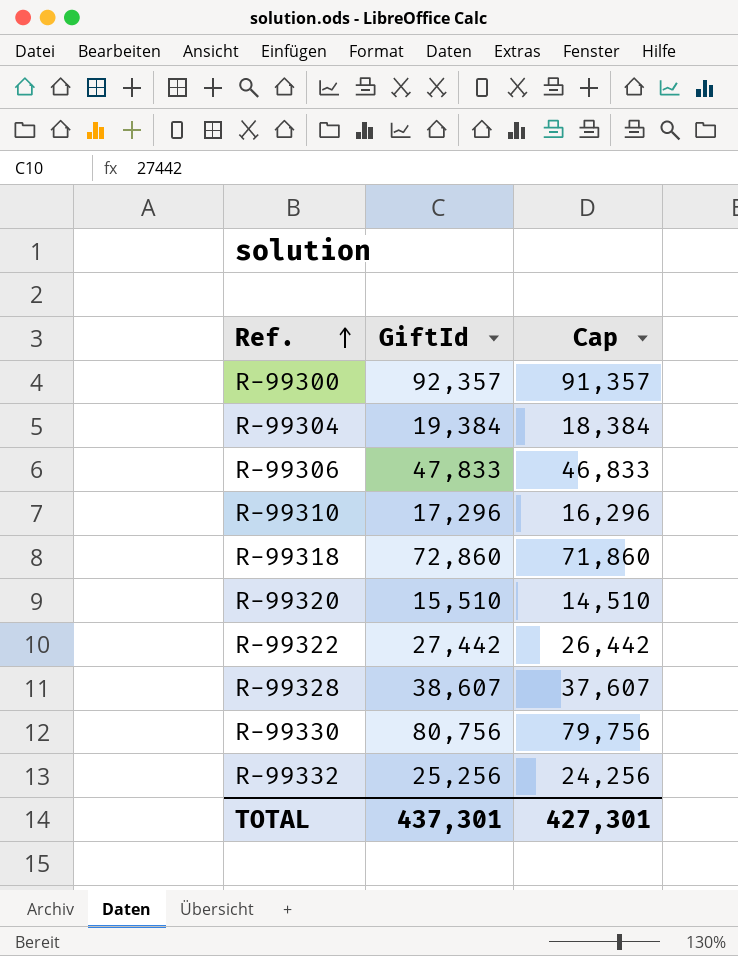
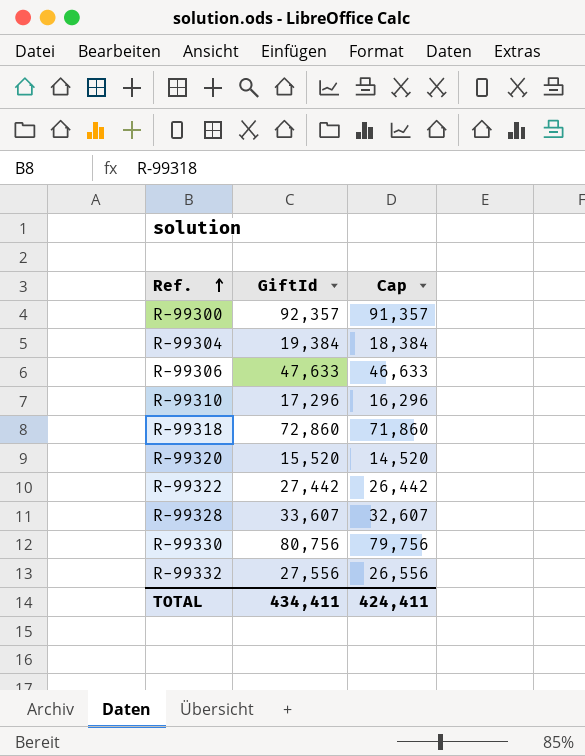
R-99306 | GiftId: 47,833 -> 47,633
R-99306 | Cap: 46,833 -> 46,633
R-99320 | GiftId: 15,510 -> 15,520
R-99320 | Cap: 14,510 -> 14,520
R-99328 | GiftId: 38,607 -> 33,607
R-99328 | Cap: 37,607 -> 32,607
R-99332 | GiftId: 25,256 -> 27,556
R-99332 | Cap: 24,256 -> 26,556
TOTAL | GiftId: 437,301 -> 434,411
TOTAL | Cap: 427,301 -> 424,411

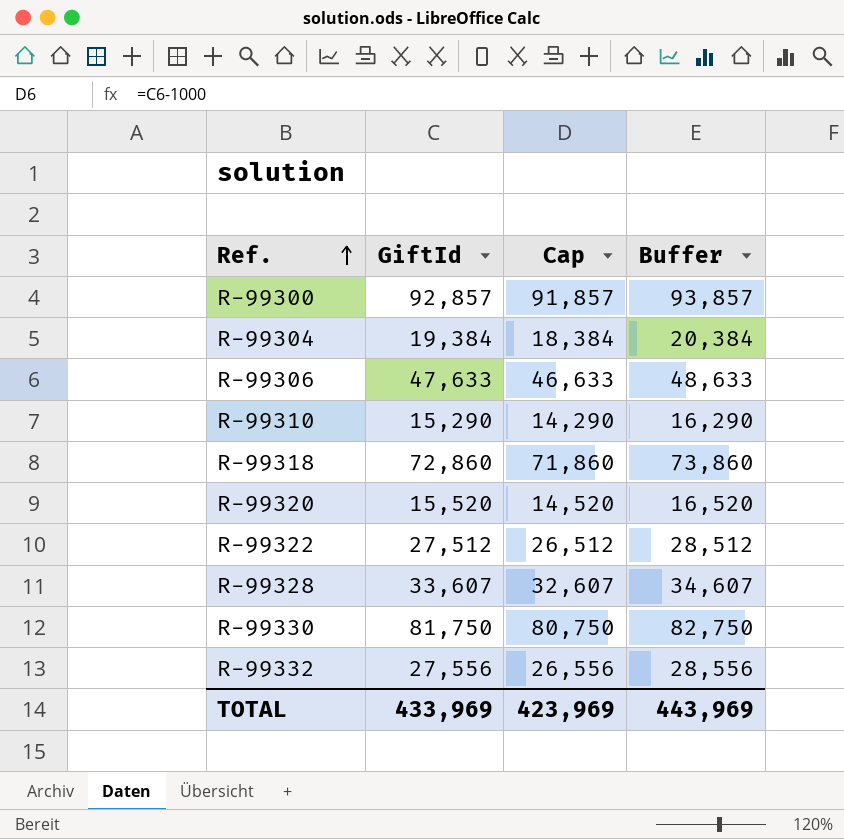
column Buffer | formula: none -> [GiftId] + 1000
R-99300 | GiftId: 92,357 -> 92,857
R-99300 | Cap: 91,357 -> 91,857
R-99310 | GiftId: 17,296 -> 15,290
R-99310 | Cap: 16,296 -> 14,290
R-99322 | GiftId: 27,442 -> 27,512
R-99322 | Cap: 26,442 -> 26,512
R-99330 | GiftId: 80,756 -> 81,750
R-99330 | Cap: 79,756 -> 80,750
TOTAL | GiftId: 434,411 -> 433,969
TOTAL | Cap: 424,411 -> 423,969

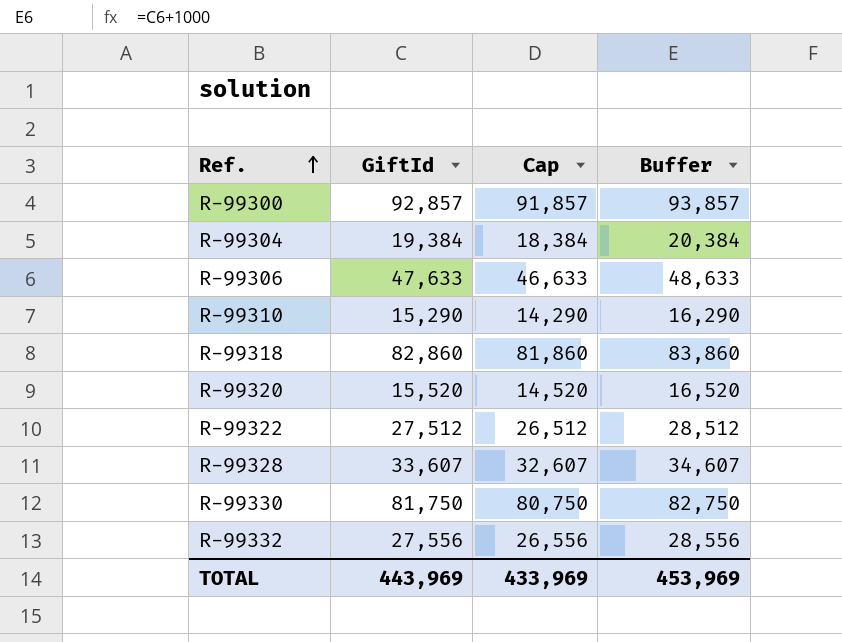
R-99318 | GiftId: 72,860 -> 82,860
R-99318 | Cap: 71,860 -> 81,860
R-99318 | Buffer: 73,860 -> 83,860
TOTAL | GiftId: 433,969 -> 443,969
TOTAL | Cap: 423,969 -> 433,969
TOTAL | Buffer: 443,969 -> 453,969

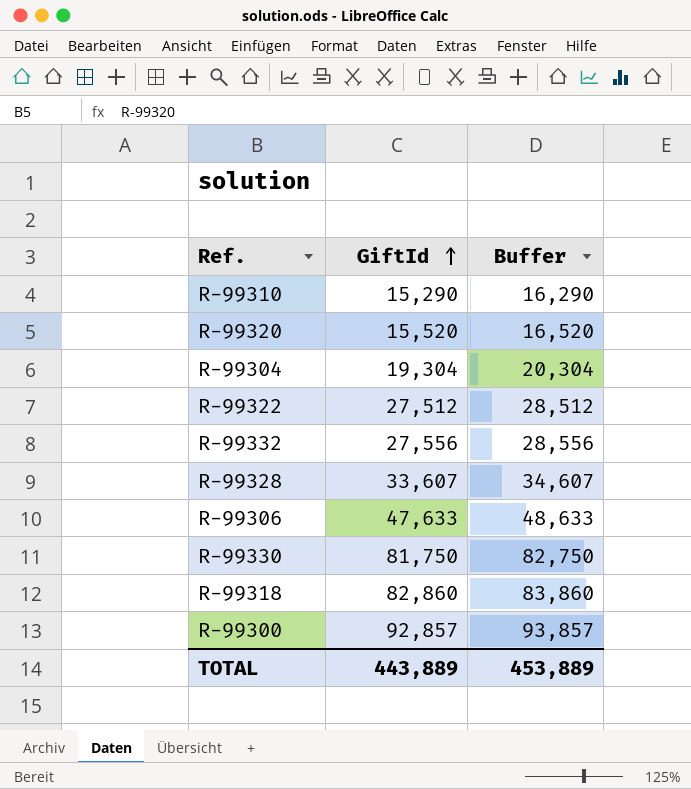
row order: Ref. ascending -> GiftId ascending
column Cap | formula: [GiftId] - 1000 -> none
R-99304 | GiftId: 19,384 -> 19,304
R-99304 | Buffer: 20,384 -> 20,304
TOTAL | GiftId: 443,969 -> 443,889
TOTAL | Buffer: 453,969 -> 453,889

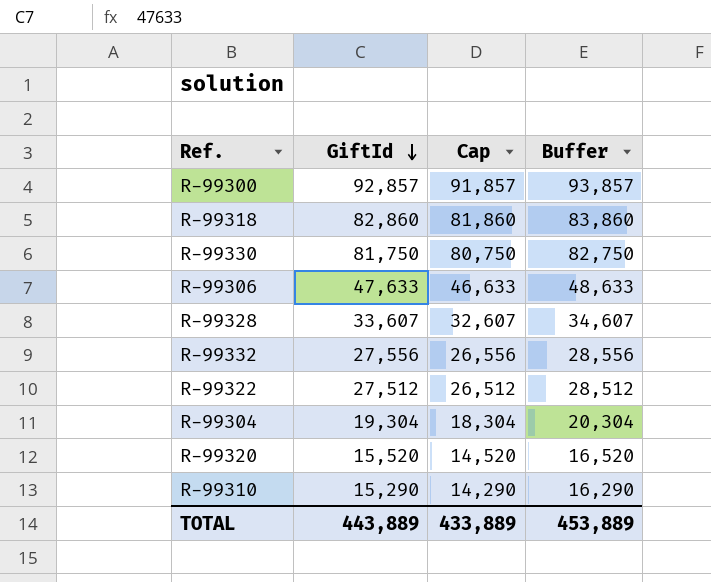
row order: GiftId ascending -> GiftId descending
column Cap | formula: none -> [GiftId] - 1000

